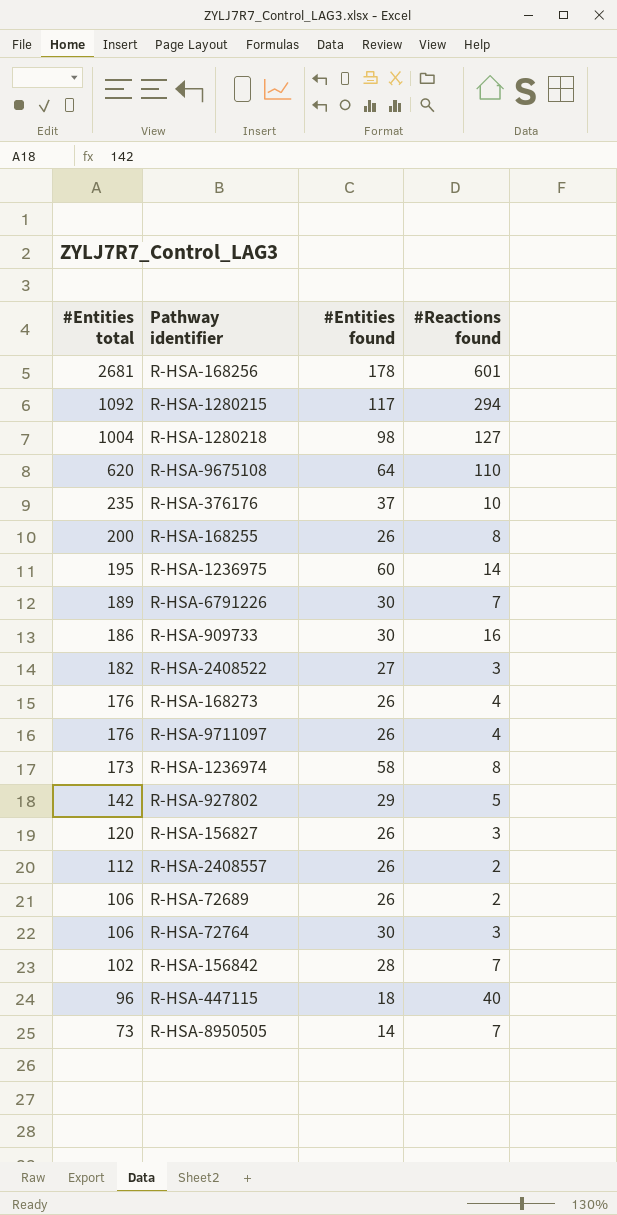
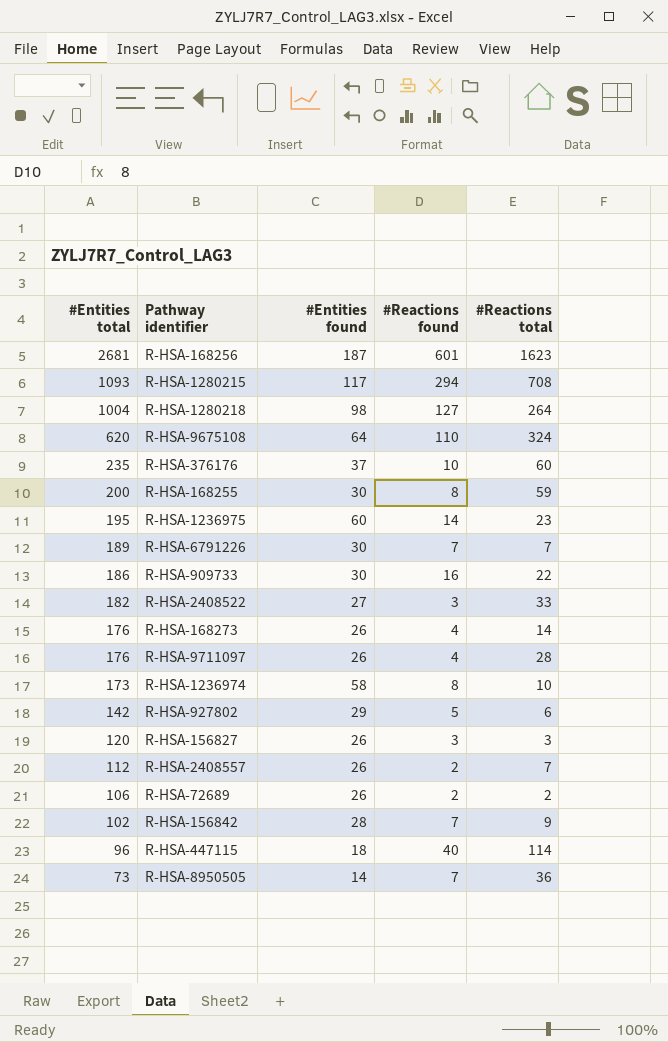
column #Reactions total | position: none -> 5
row R-HSA-72764: 106 | 30 | 3 -> none
R-HSA-168256 | #Entities found: 178 -> 187
R-HSA-1280215 | #Entities total: 1092 -> 1093
R-HSA-168255 | #Entities found: 26 -> 30

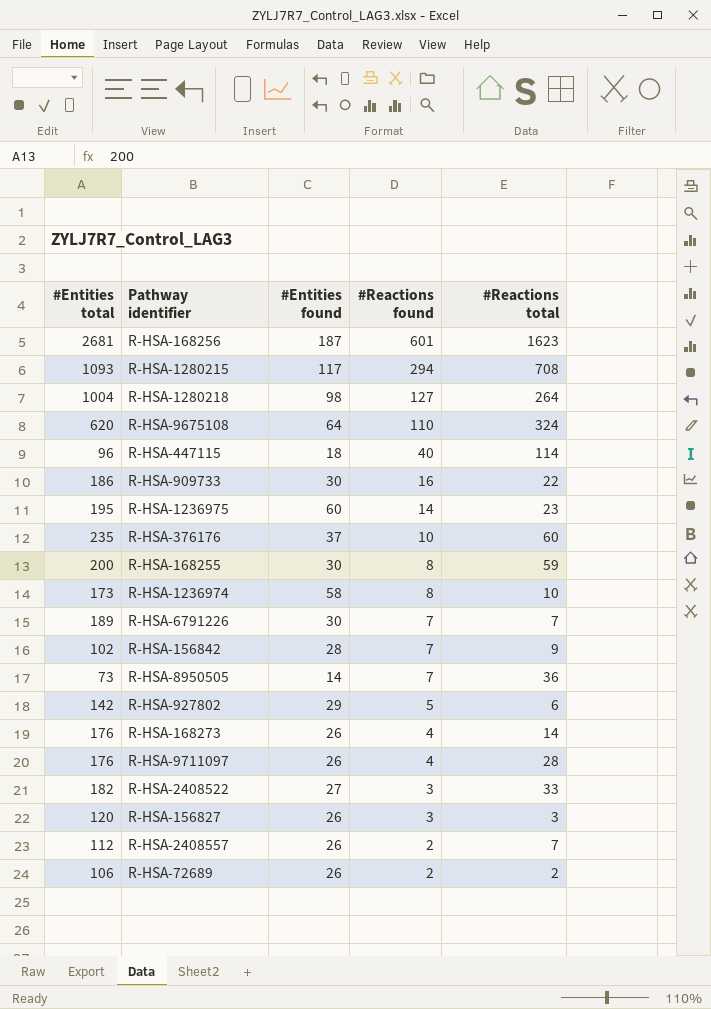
row order: #Entities total descending -> #Reactions found descending

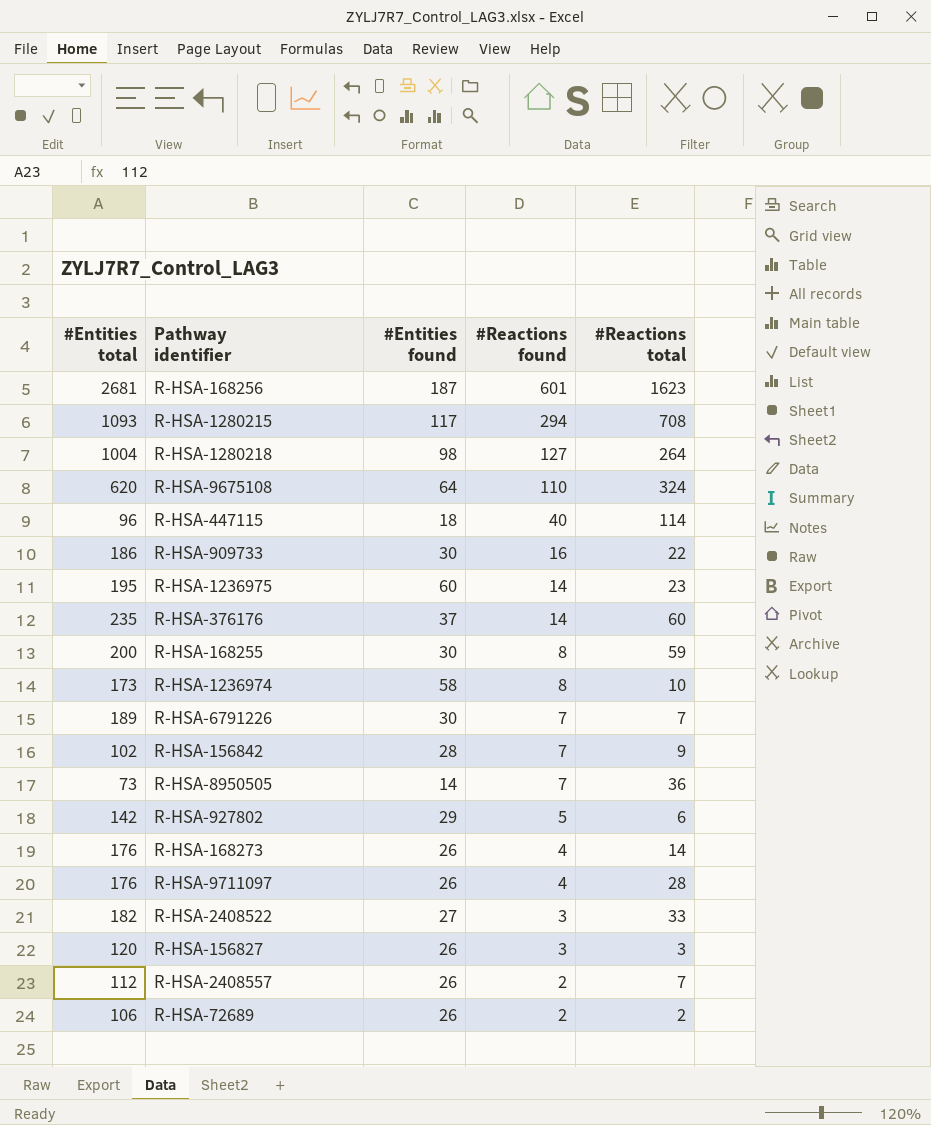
R-HSA-376176 | #Reactions found: 10 -> 14

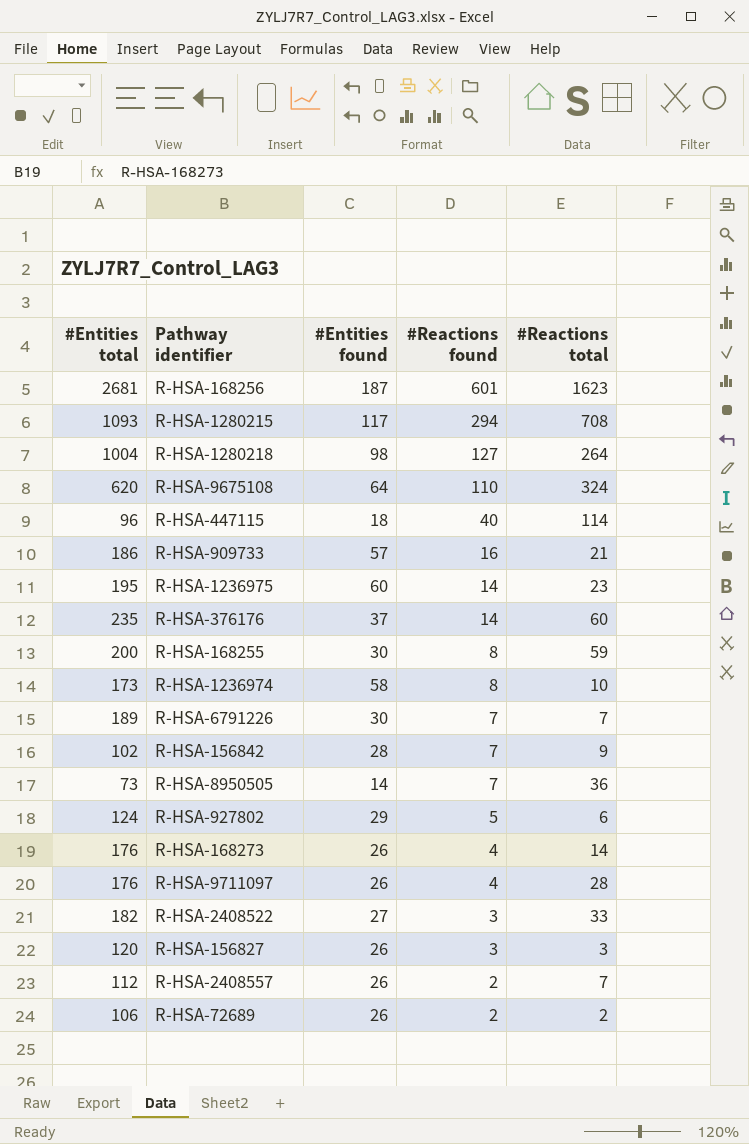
R-HSA-909733 | #Entities found: 30 -> 57
R-HSA-909733 | #Reactions total: 22 -> 21
R-HSA-927802 | #Entities total: 142 -> 124

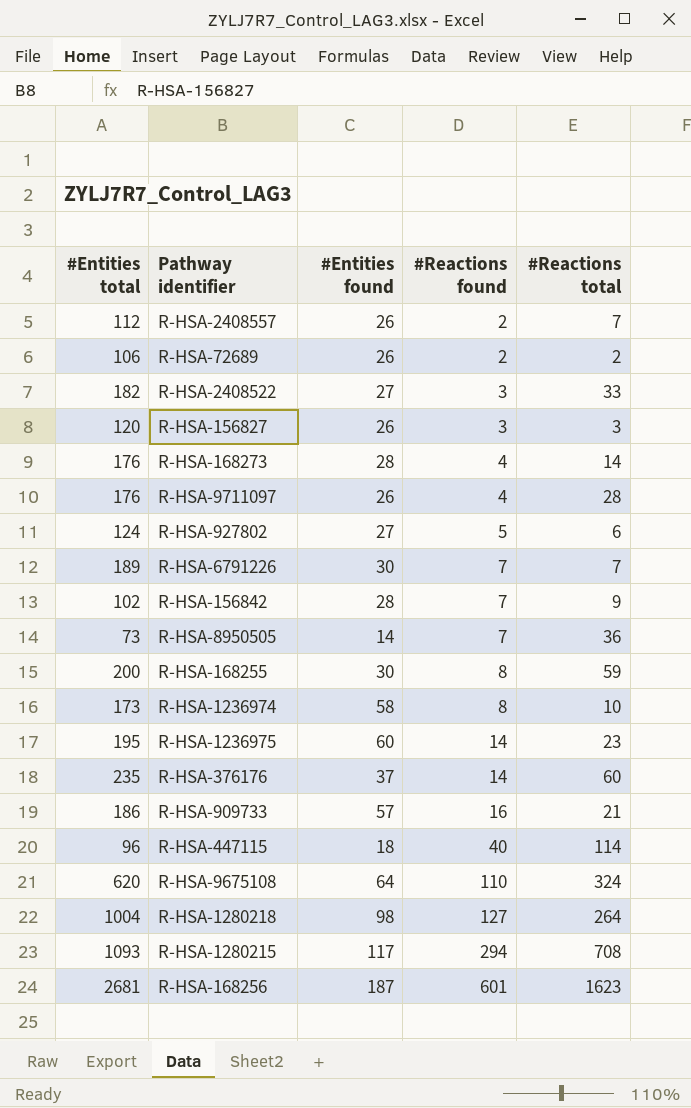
row order: #Reactions found descending -> #Reactions found ascending
R-HSA-168273 | #Entities found: 26 -> 28
R-HSA-927802 | #Entities found: 29 -> 27

